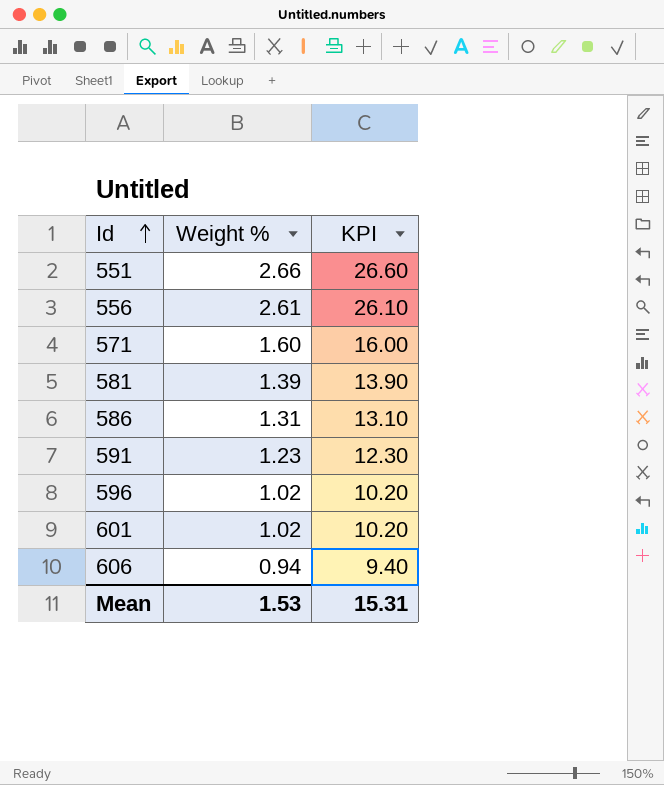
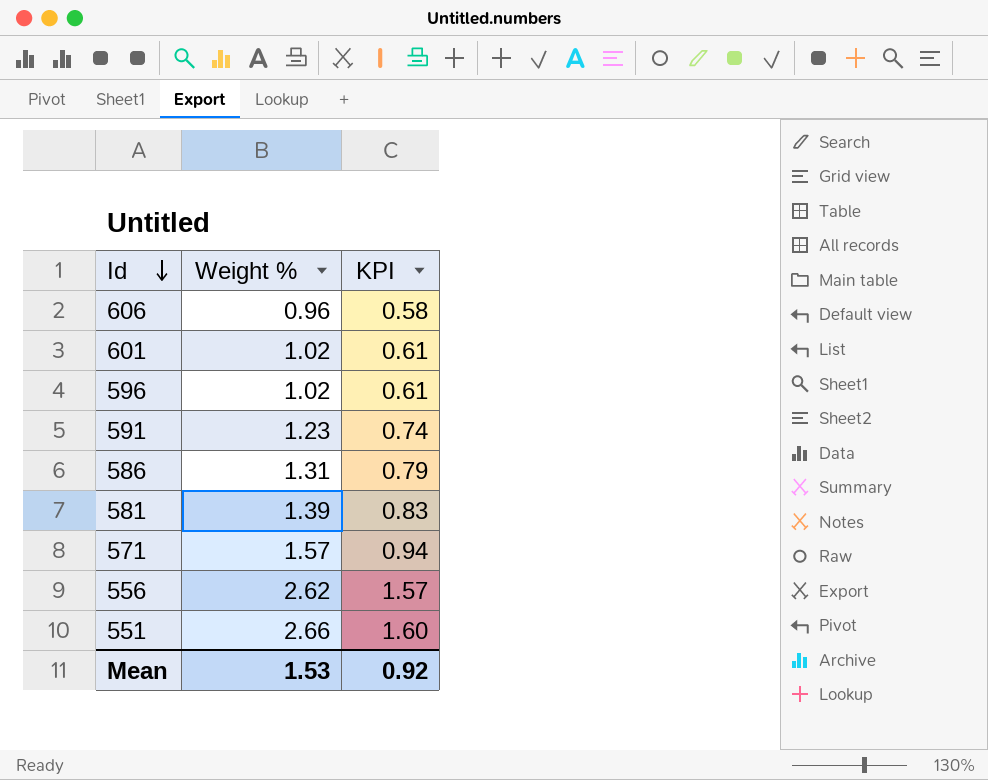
row order: Id ascending -> Id descending
column KPI | formula: [Weight %] * 10 -> [Weight %] * 0.6
606 | Weight %: 0.94 -> 0.96
571 | Weight %: 1.60 -> 1.57
556 | Weight %: 2.61 -> 2.62
Mean | KPI: 15.31 -> 0.92

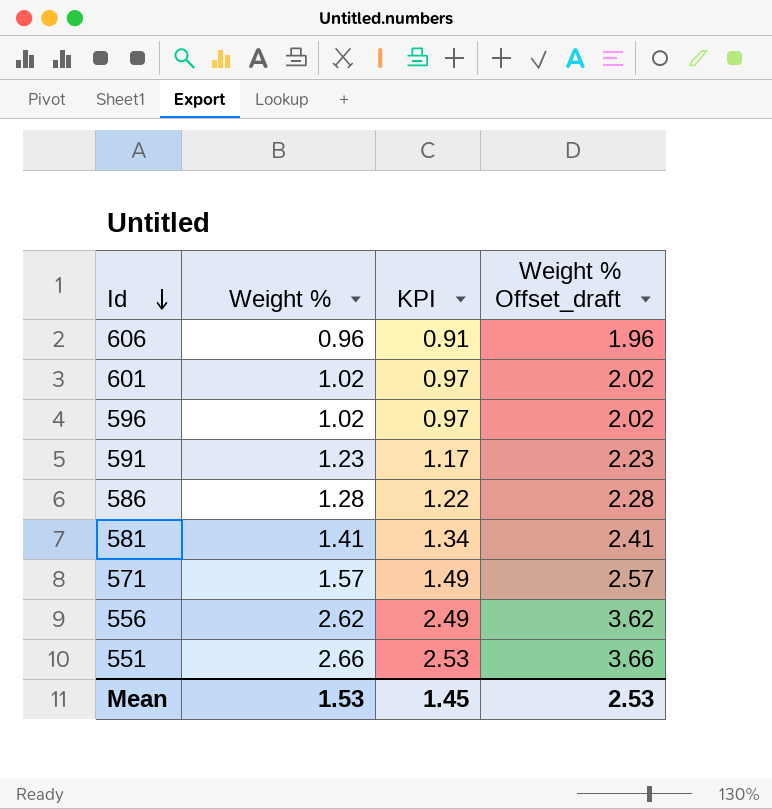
column KPI | formula: [Weight %] * 0.6 -> [Weight %] * 0.95
column Weight % Offset_draft | formula: none -> [Weight %] + 1
586 | Weight %: 1.31 -> 1.28
581 | Weight %: 1.39 -> 1.41
Mean | KPI: 0.92 -> 1.45

